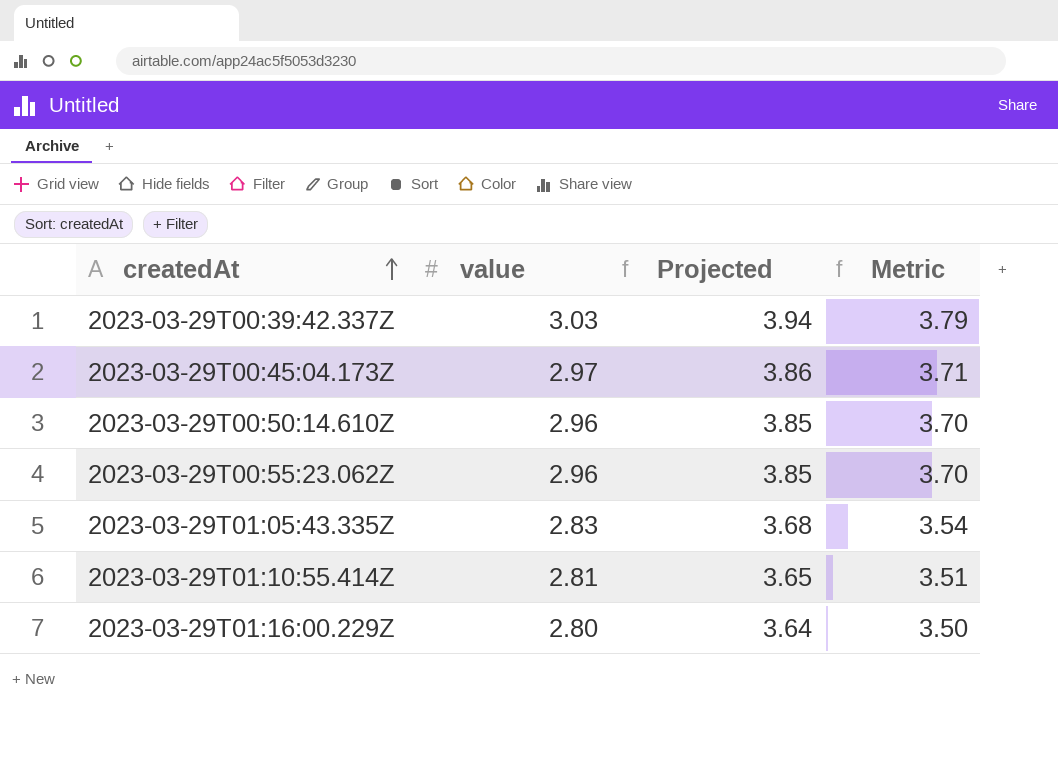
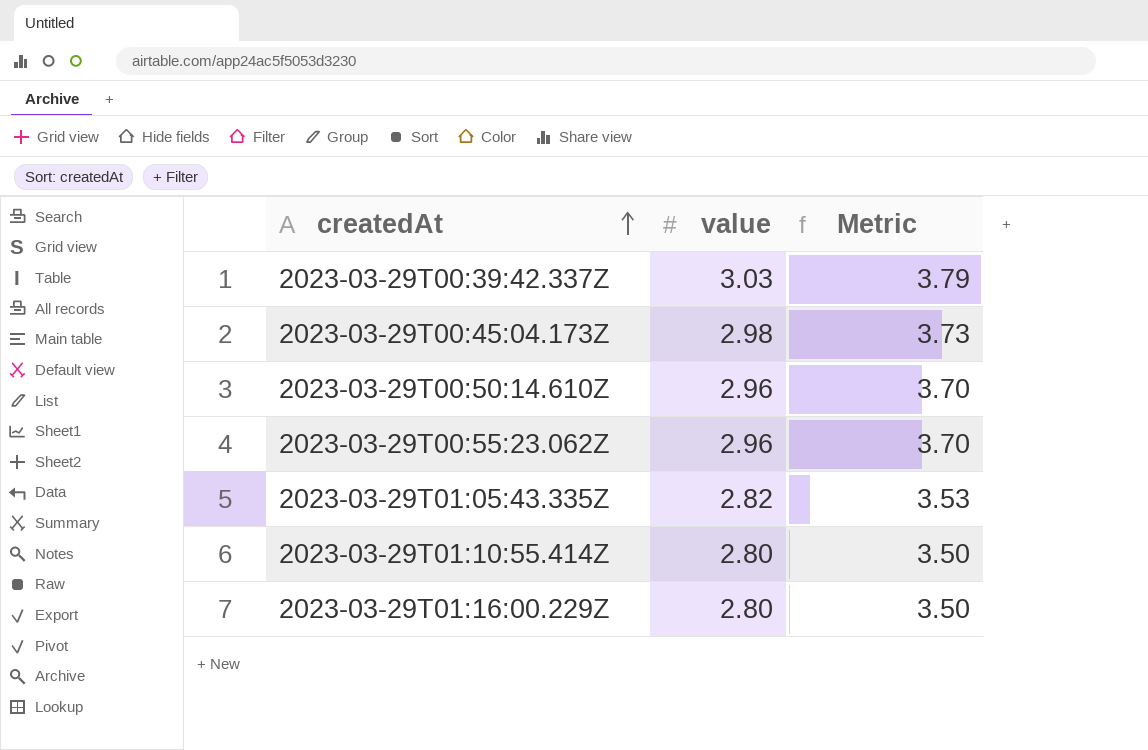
column Projected | formula: [value] * 1.3 -> none
2023-03-29T00:45:04.173Z | value: 2.97 -> 2.98
2023-03-29T00:45:04.173Z | Metric: 3.71 -> 3.73
2023-03-29T01:05:43.335Z | value: 2.83 -> 2.82
2023-03-29T01:05:43.335Z | Metric: 3.54 -> 3.53
2023-03-29T01:10:55.414Z | value: 2.81 -> 2.80
2023-03-29T01:10:55.414Z | Metric: 3.51 -> 3.50

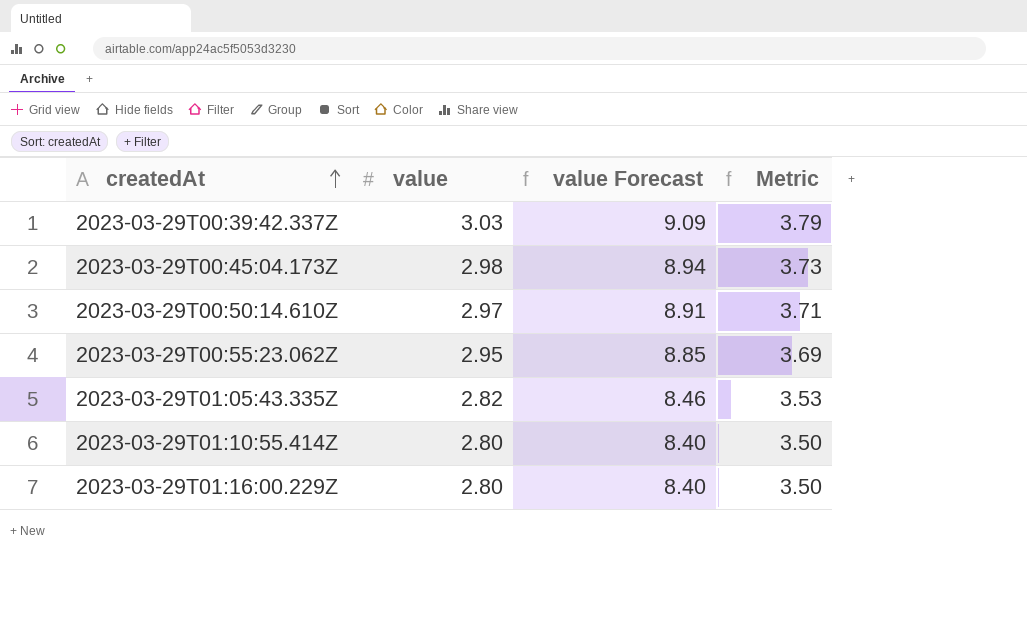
column value Forecast | formula: none -> [value] * 3
2023-03-29T00:50:14.610Z | value: 2.96 -> 2.97
2023-03-29T00:50:14.610Z | Metric: 3.70 -> 3.71
2023-03-29T00:55:23.062Z | value: 2.96 -> 2.95
2023-03-29T00:55:23.062Z | Metric: 3.70 -> 3.69

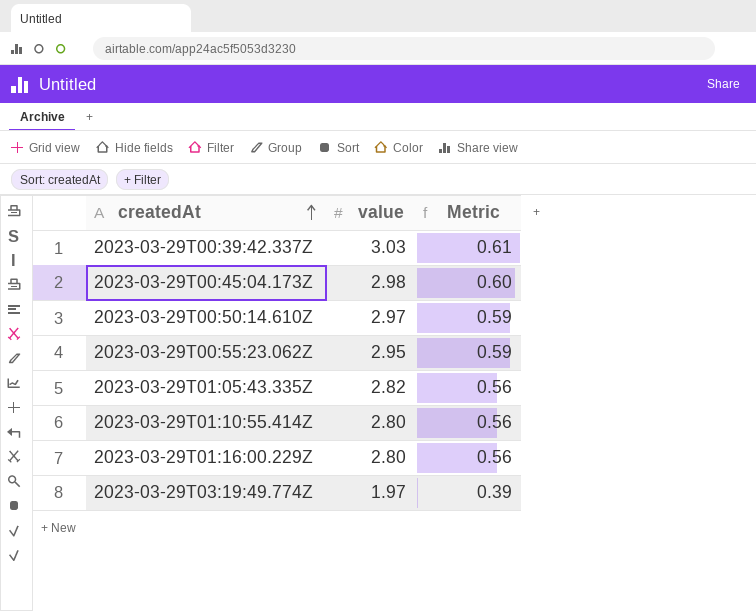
column value Forecast | formula: [value] * 3 -> none
column Metric | formula: [value] * 1.25 -> [value] * 0.2
row 2023-03-29T03:19:49.774Z: none -> 1.97 | 0.39

